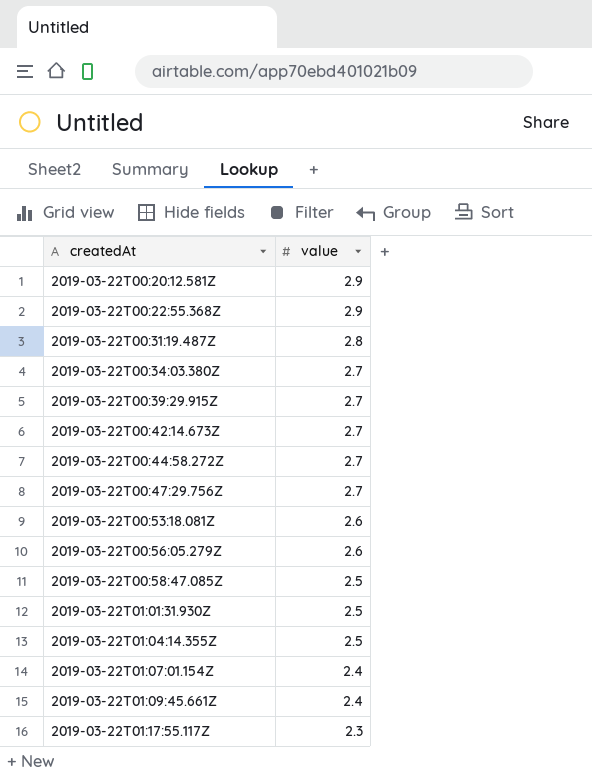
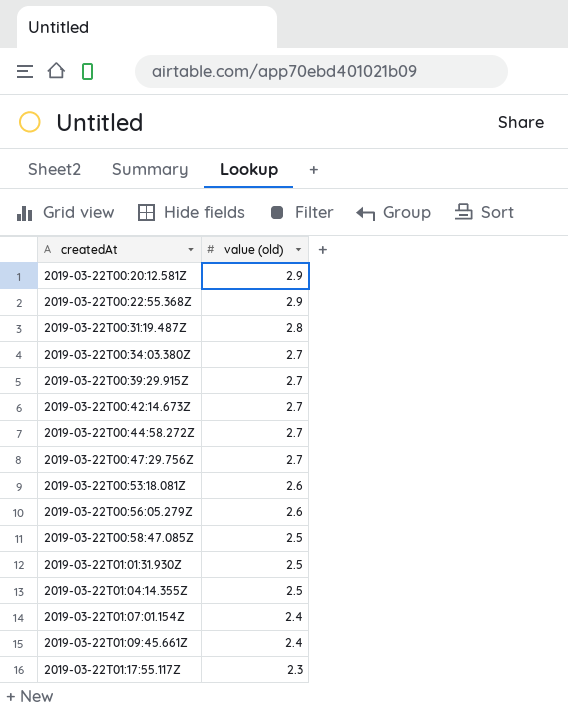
column name: value -> value (old)

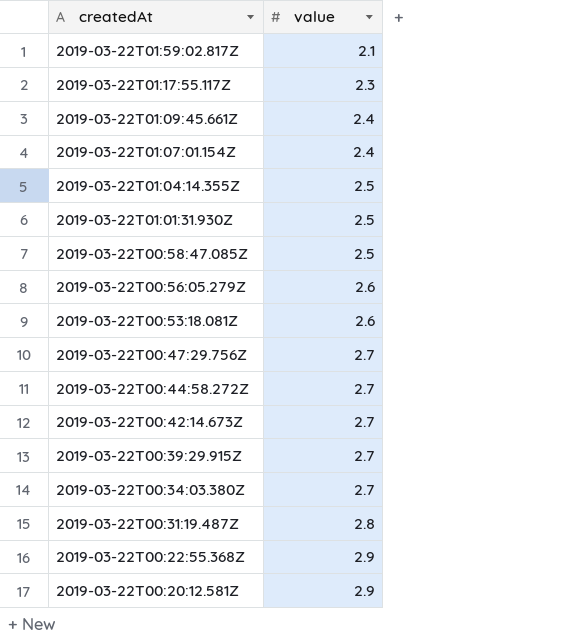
row order: createdAt ascending -> createdAt descending
column name: value (old) -> value
row 2019-03-22T01:59:02.817Z: none -> 2.1

